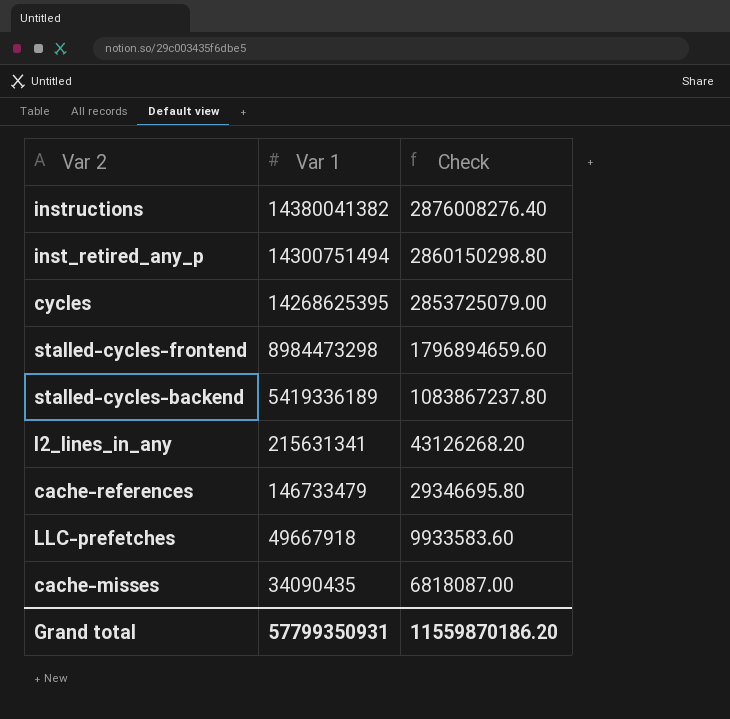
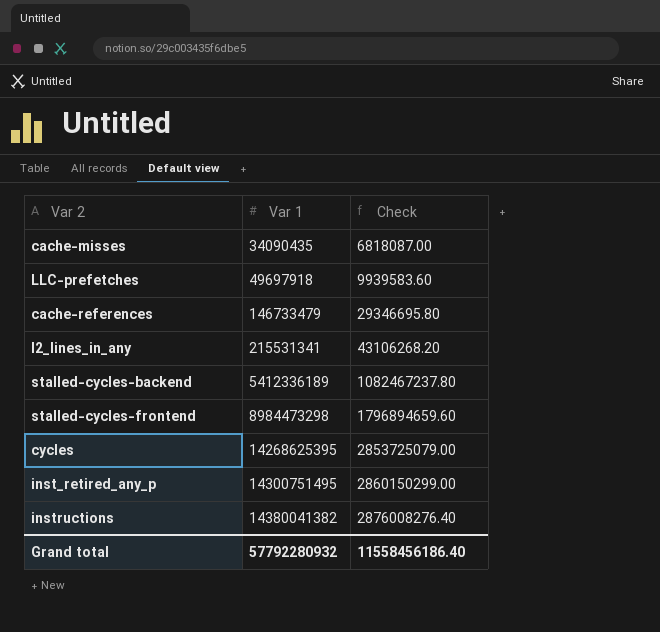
row order: Var 1 descending -> Var 1 ascending
LLC-prefetches | Var 1: 49667918 -> 49697918
LLC-prefetches | Check: 9933583.60 -> 9939583.60
l2_lines_in_any | Var 1: 215631341 -> 215531341
l2_lines_in_any | Check: 43126268.20 -> 43106268.20
stalled-cycles-backend | Var 1: 5419336189 -> 5412336189
stalled-cycles-backend | Check: 1083867237.80 -> 1082467237.80
inst_retired_any_p | Var 1: 14300751494 -> 14300751495
inst_retired_any_p | Check: 2860150298.80 -> 2860150299.00
Grand total | Var 1: 57799350931 -> 57792280932
Grand total | Check: 11559870186.20 -> 11558456186.40

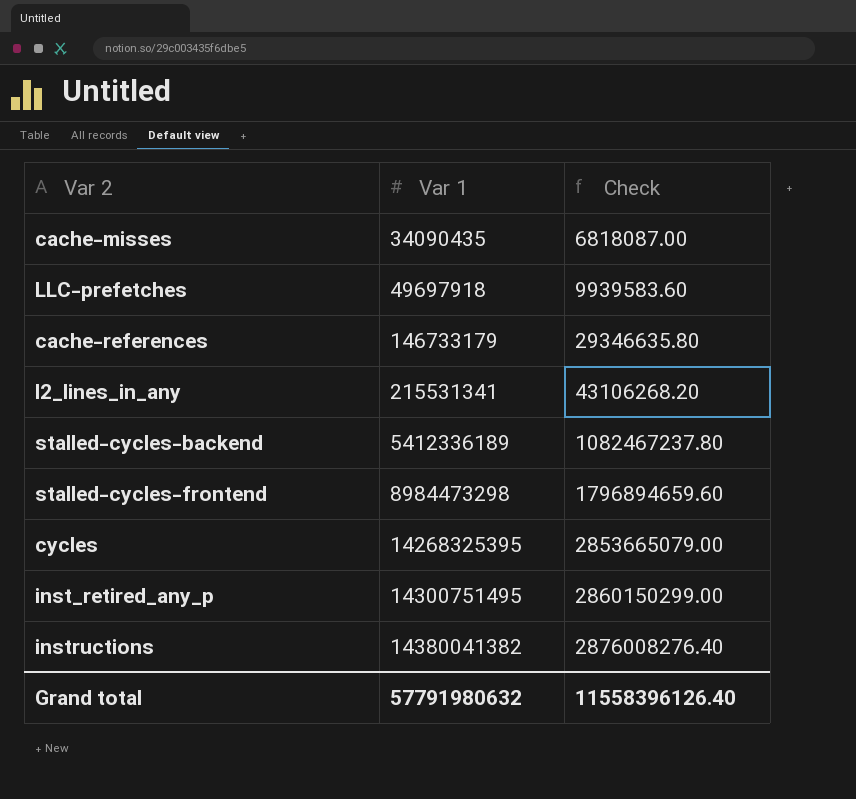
cache-references | Var 1: 146733479 -> 146733179
cache-references | Check: 29346695.80 -> 29346635.80
cycles | Var 1: 14268625395 -> 14268325395
cycles | Check: 2853725079.00 -> 2853665079.00
Grand total | Var 1: 57792280932 -> 57791980632
Grand total | Check: 11558456186.40 -> 11558396126.40

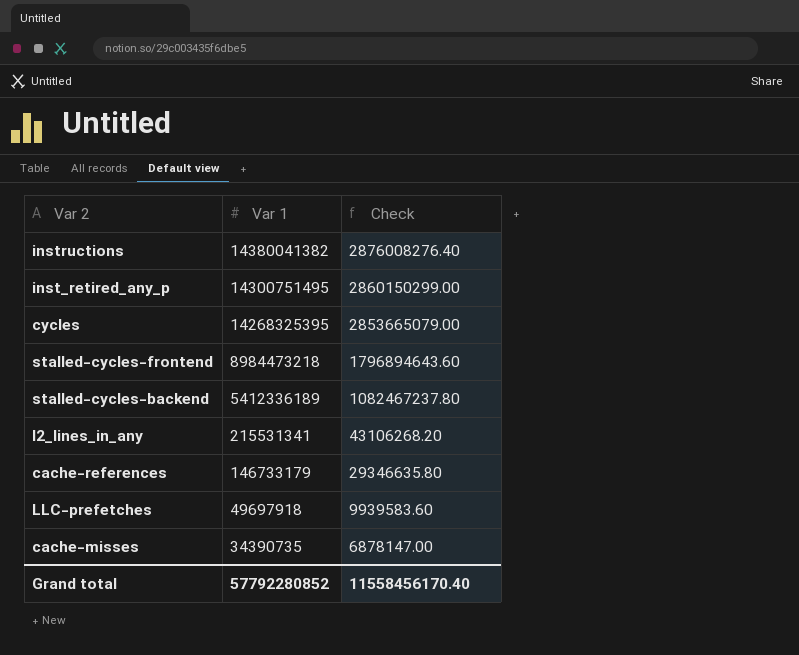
row order: Var 1 ascending -> Var 1 descending
stalled-cycles-frontend | Var 1: 8984473298 -> 8984473218
stalled-cycles-frontend | Check: 1796894659.60 -> 1796894643.60
cache-misses | Var 1: 34090435 -> 34390735
cache-misses | Check: 6818087.00 -> 6878147.00
Grand total | Var 1: 57791980632 -> 57792280852
Grand total | Check: 11558396126.40 -> 11558456170.40

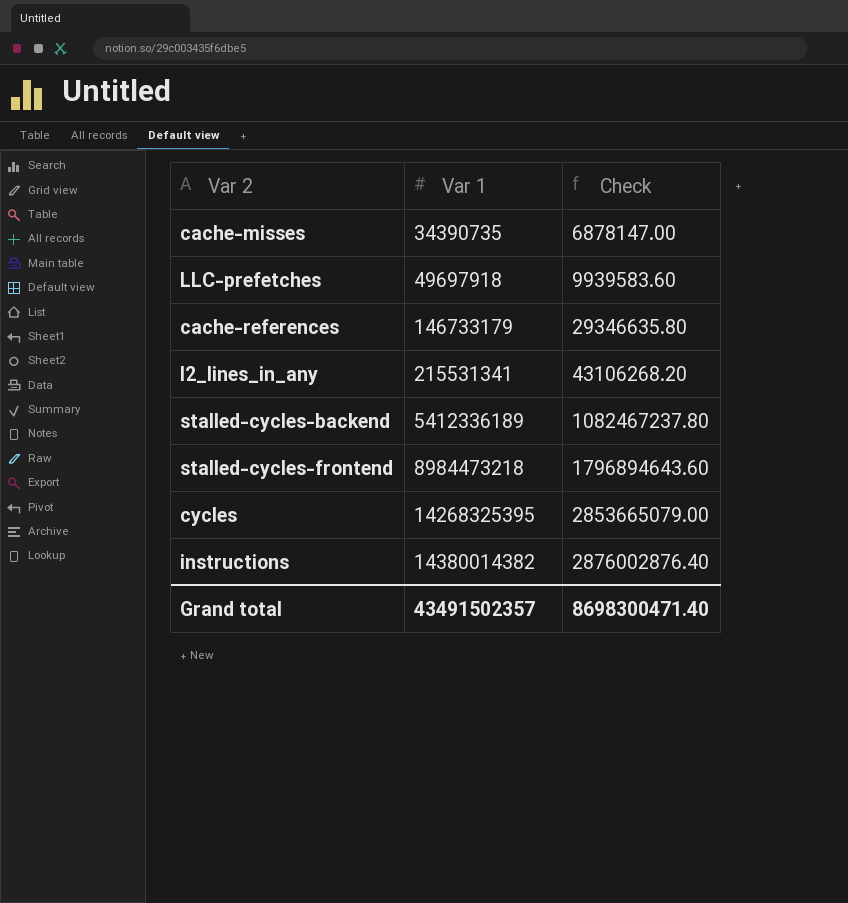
row order: Var 1 descending -> Var 1 ascending
row inst_retired_any_p: 14300751495 | 2860150299.00 -> none
instructions | Var 1: 14380041382 -> 14380014382
instructions | Check: 2876008276.40 -> 2876002876.40
Grand total | Var 1: 57792280852 -> 43491502357
Grand total | Check: 11558456170.40 -> 8698300471.40

